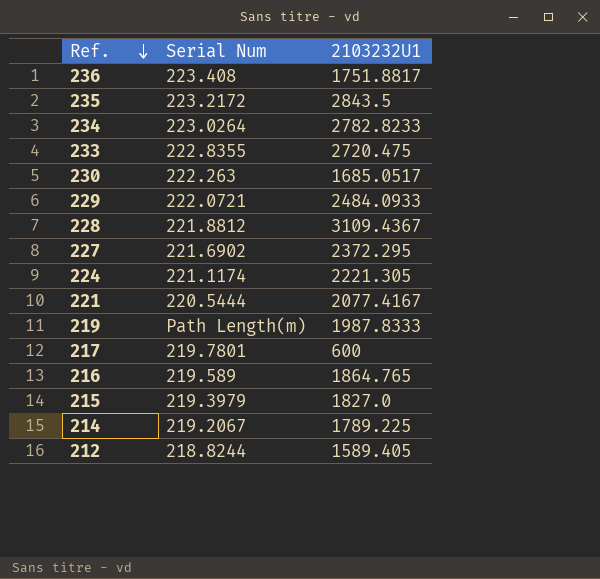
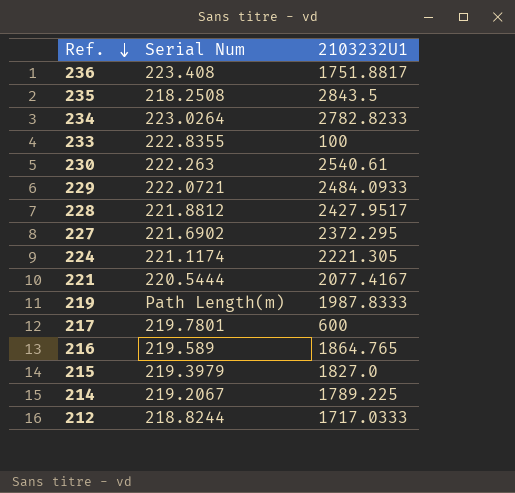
235 | Serial Num: 223.2172 -> 218.2508
233 | 2103232U1: 2720.475 -> 100
230 | 2103232U1: 1685.0517 -> 2540.61
228 | 2103232U1: 3109.4367 -> 2427.9517
212 | 2103232U1: 1589.405 -> 1717.0333

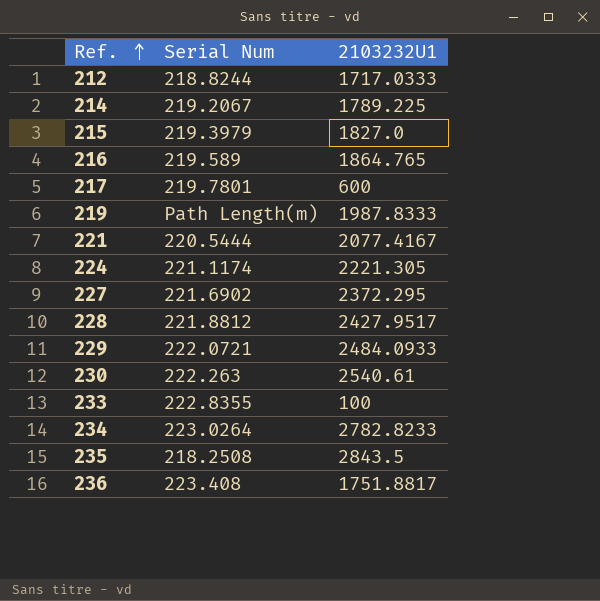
row order: Ref. descending -> Ref. ascending

